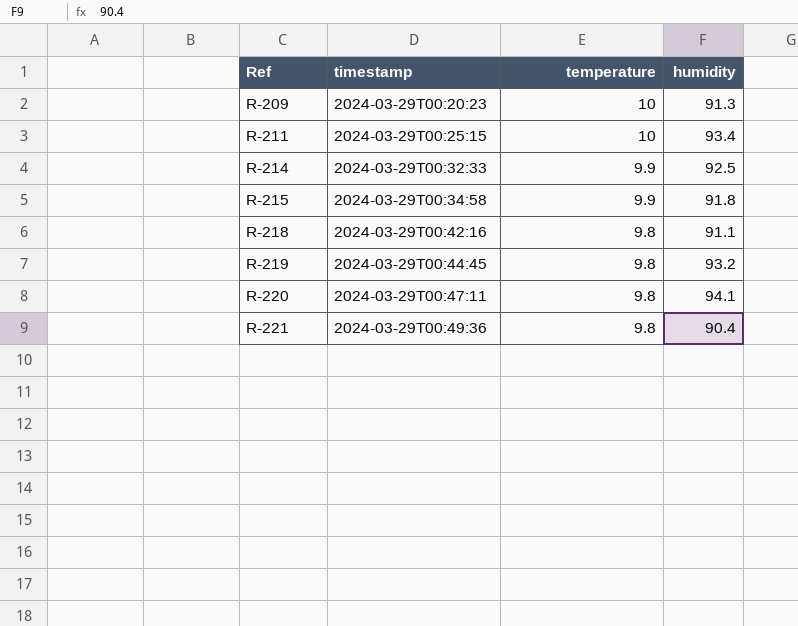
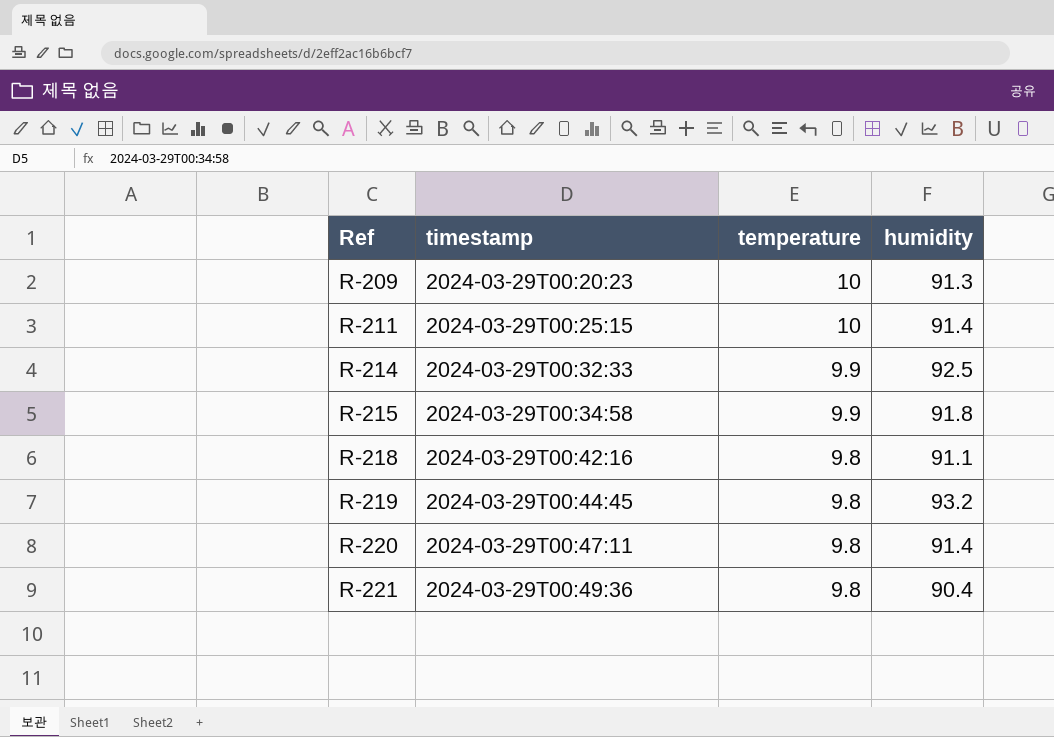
R-211 | humidity: 93.4 -> 91.4
R-220 | humidity: 94.1 -> 91.4

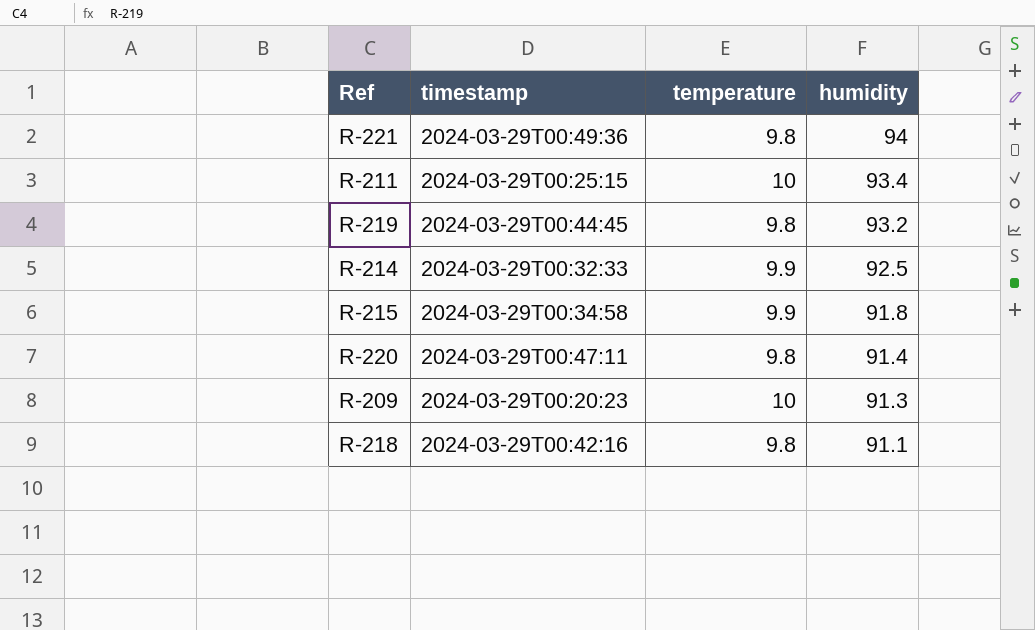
row order: Ref ascending -> humidity descending
R-221 | humidity: 90.4 -> 94
R-211 | humidity: 91.4 -> 93.4

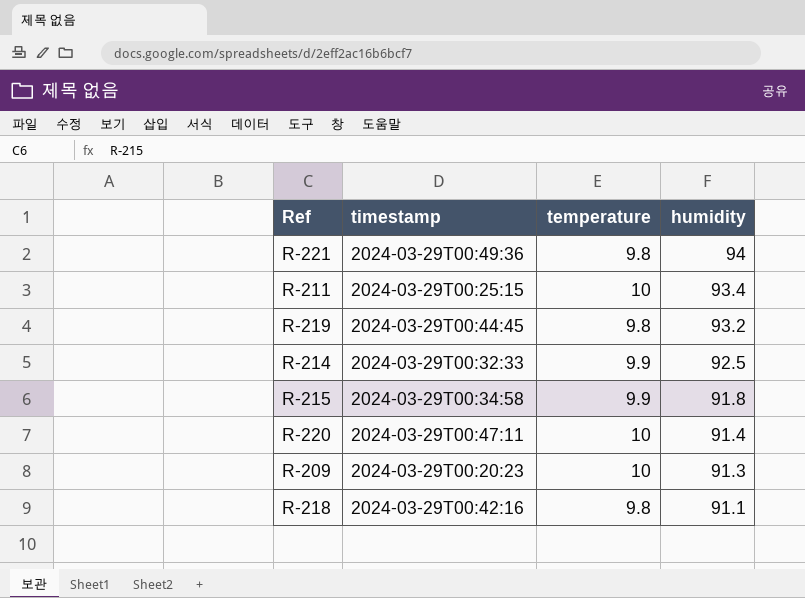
R-220 | temperature: 9.8 -> 10

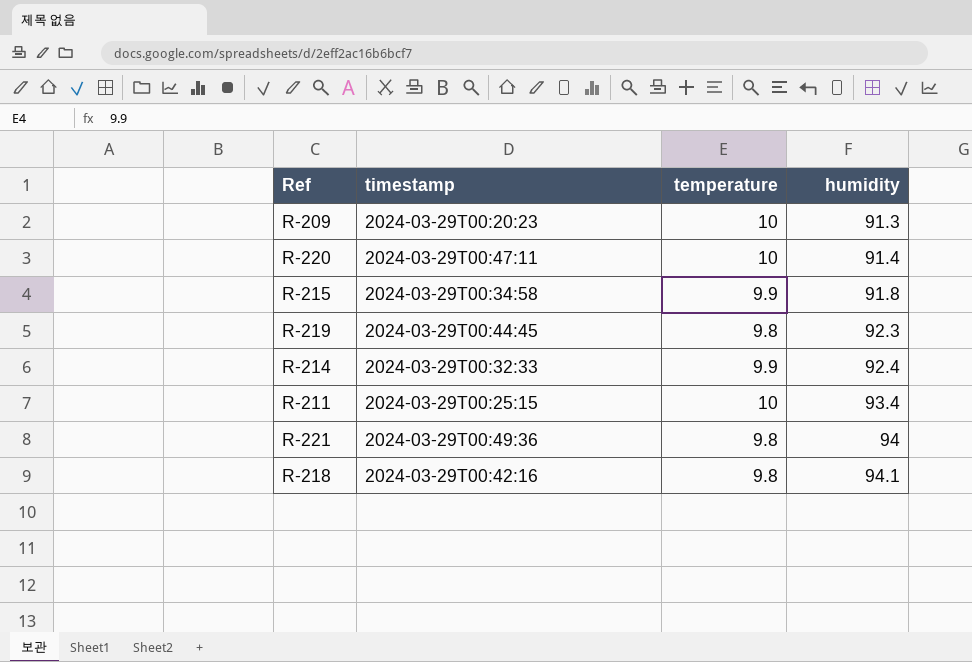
row order: humidity descending -> humidity ascending
R-219 | humidity: 93.2 -> 92.3
R-214 | humidity: 92.5 -> 92.4
R-218 | humidity: 91.1 -> 94.1

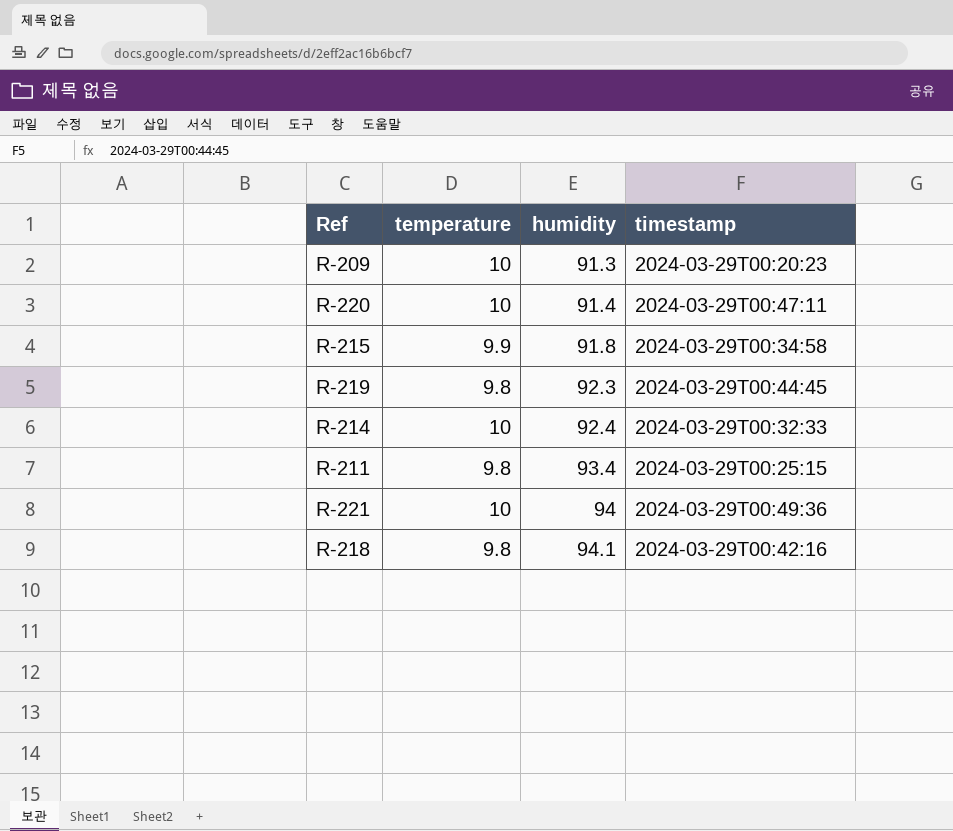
column timestamp | position: 2 -> 4
R-214 | temperature: 9.9 -> 10
R-211 | temperature: 10 -> 9.8
R-221 | temperature: 9.8 -> 10

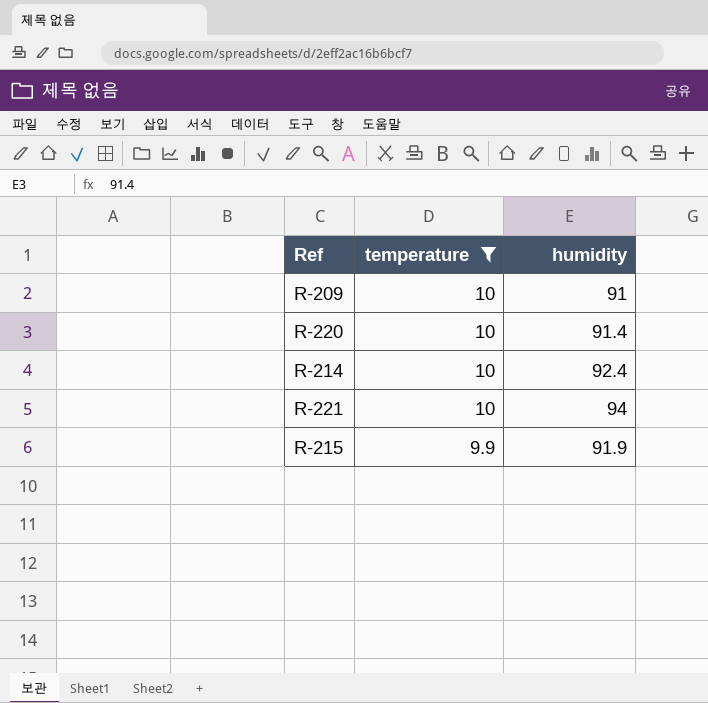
filter: none -> temperature != 9.8
row order: humidity ascending -> temperature descending
column timestamp | position: 4 -> none
R-209 | humidity: 91.3 -> 91
R-215 | humidity: 91.8 -> 91.9

